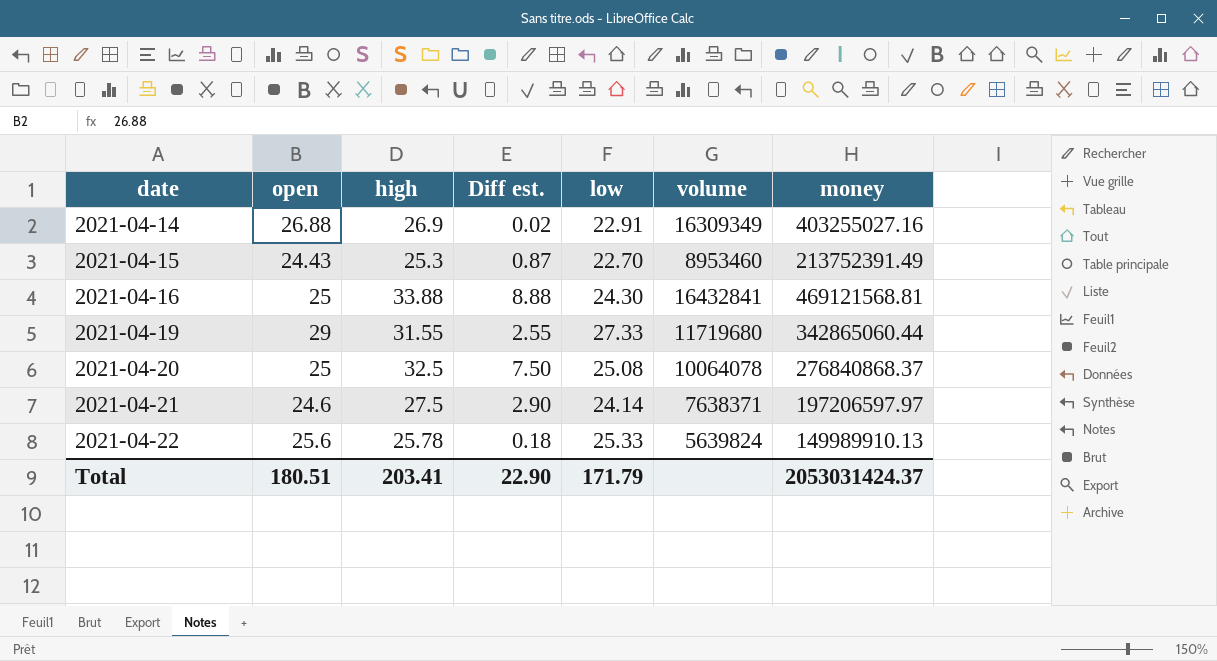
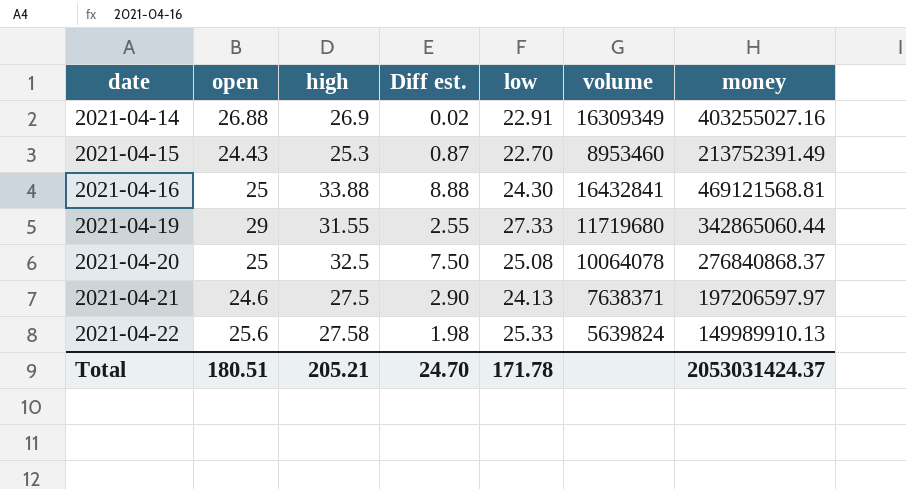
2021-04-21 | low: 24.14 -> 24.13
2021-04-22 | high: 25.78 -> 27.58
2021-04-22 | Diff est.: 0.18 -> 1.98
Total | high: 203.41 -> 205.21
Total | Diff est.: 22.90 -> 24.70
Total | low: 171.79 -> 171.78

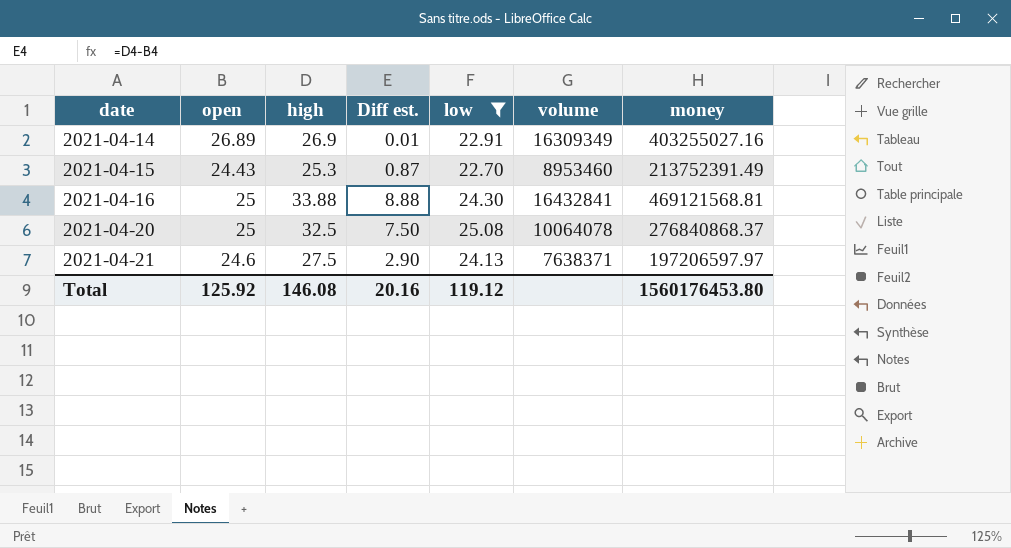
filter: none -> low <= 25.08
2021-04-14 | open: 26.88 -> 26.89
2021-04-14 | Diff est.: 0.02 -> 0.01
Total | open: 180.51 -> 125.92
Total | high: 205.21 -> 146.08
Total | Diff est.: 24.70 -> 20.16
Total | low: 171.78 -> 119.12
Total | money: 2053031424.37 -> 1560176453.80

